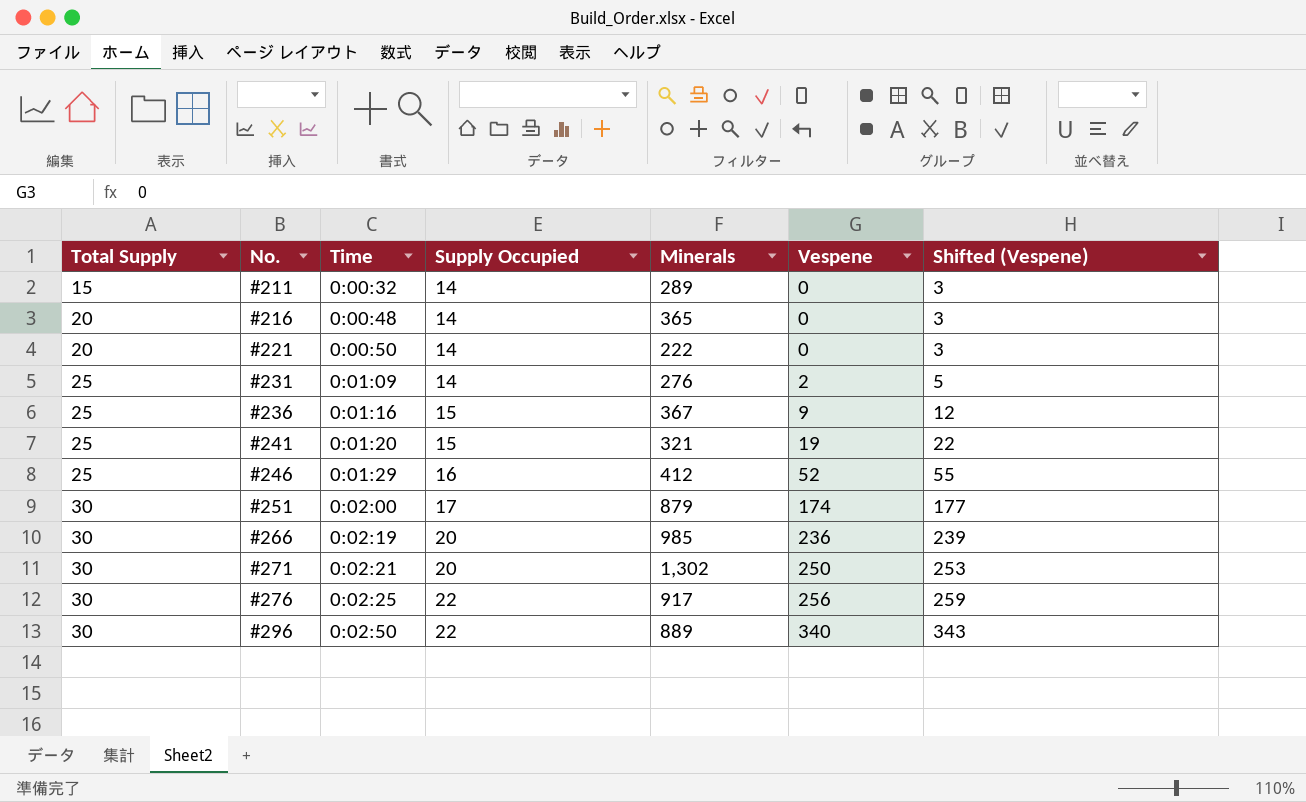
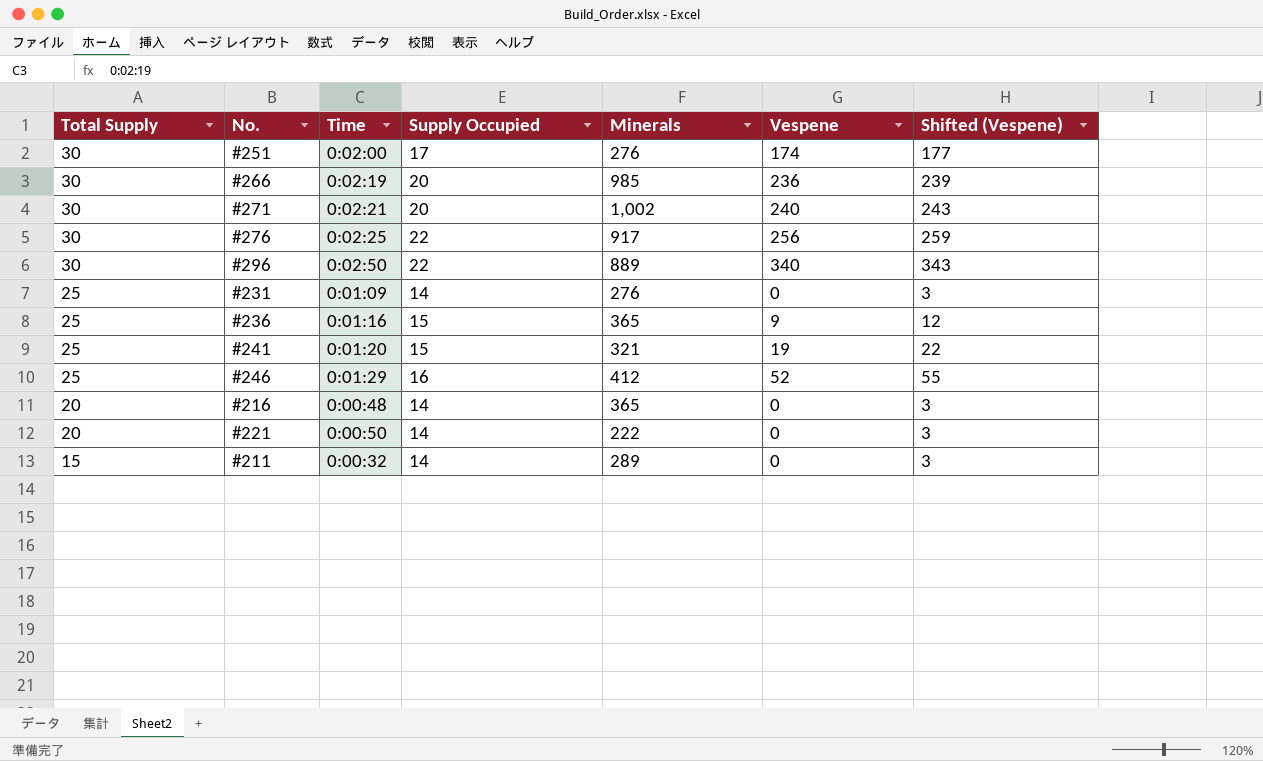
row order: Total Supply ascending -> Total Supply descending
#251 | Minerals: 879 -> 276
#271 | Minerals: 1,302 -> 1,002
#271 | Vespene: 250 -> 240
#271 | Shifted (Vespene): 253 -> 243
#231 | Vespene: 2 -> 0
#231 | Shifted (Vespene): 5 -> 3
#236 | Minerals: 367 -> 365

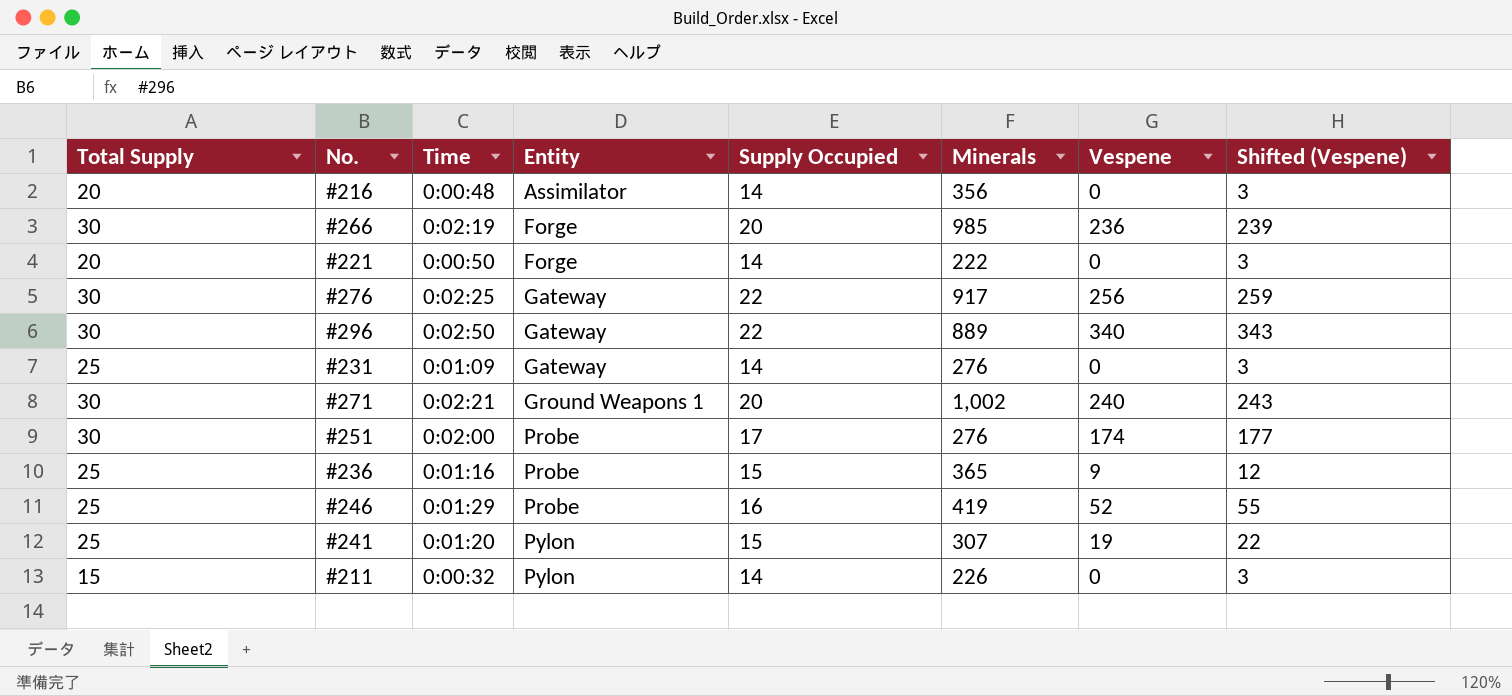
row order: Total Supply descending -> Entity ascending
column Entity | position: none -> 4
#216 | Minerals: 365 -> 356
#246 | Minerals: 412 -> 419
#241 | Minerals: 321 -> 307
#211 | Minerals: 289 -> 226

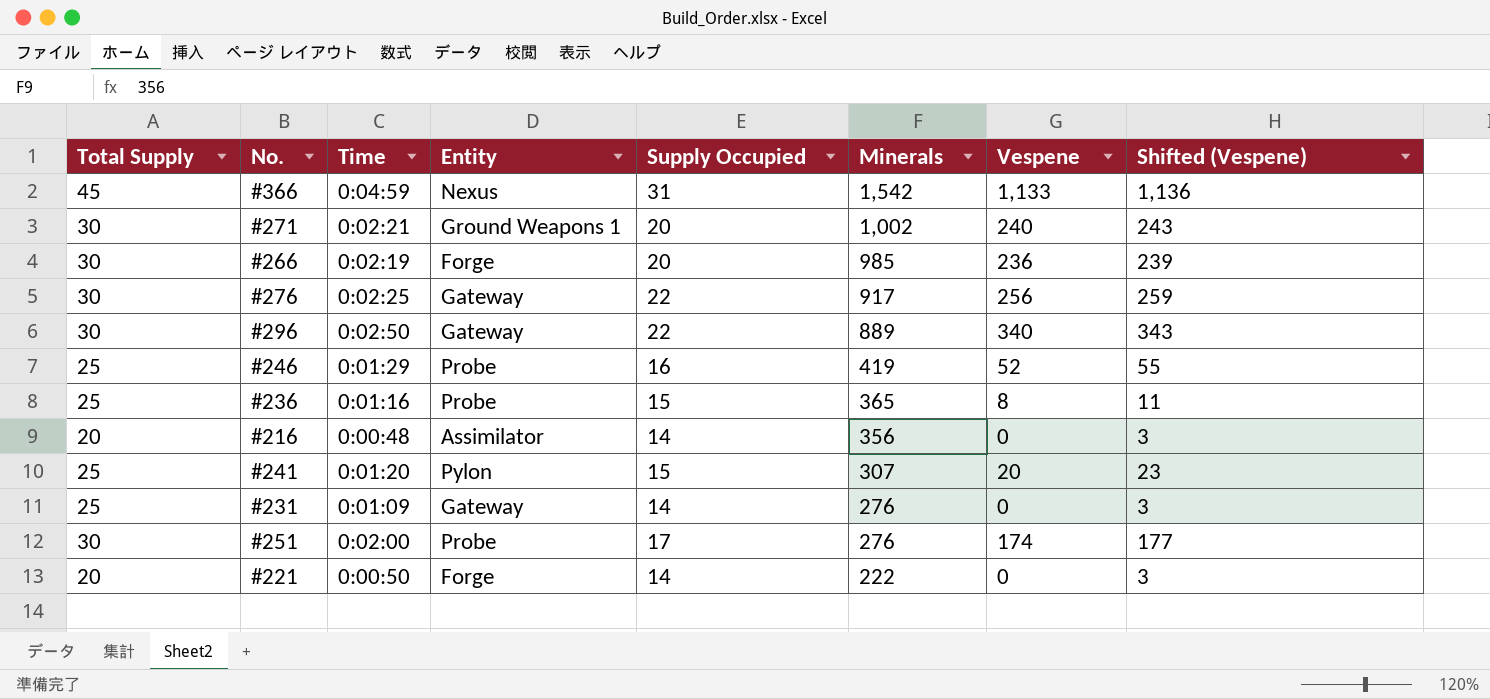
row order: Entity ascending -> Minerals descending
row #211: 15 | 0:00:32 | Pylon | 14 | 226 | 0 | 3 -> none
row #366: none -> 45 | 0:04:59 | Nexus | 31 | 1,542 | 1,133 | 1,136
#236 | Vespene: 9 -> 8
#236 | Shifted (Vespene): 12 -> 11
#241 | Vespene: 19 -> 20
#241 | Shifted (Vespene): 22 -> 23

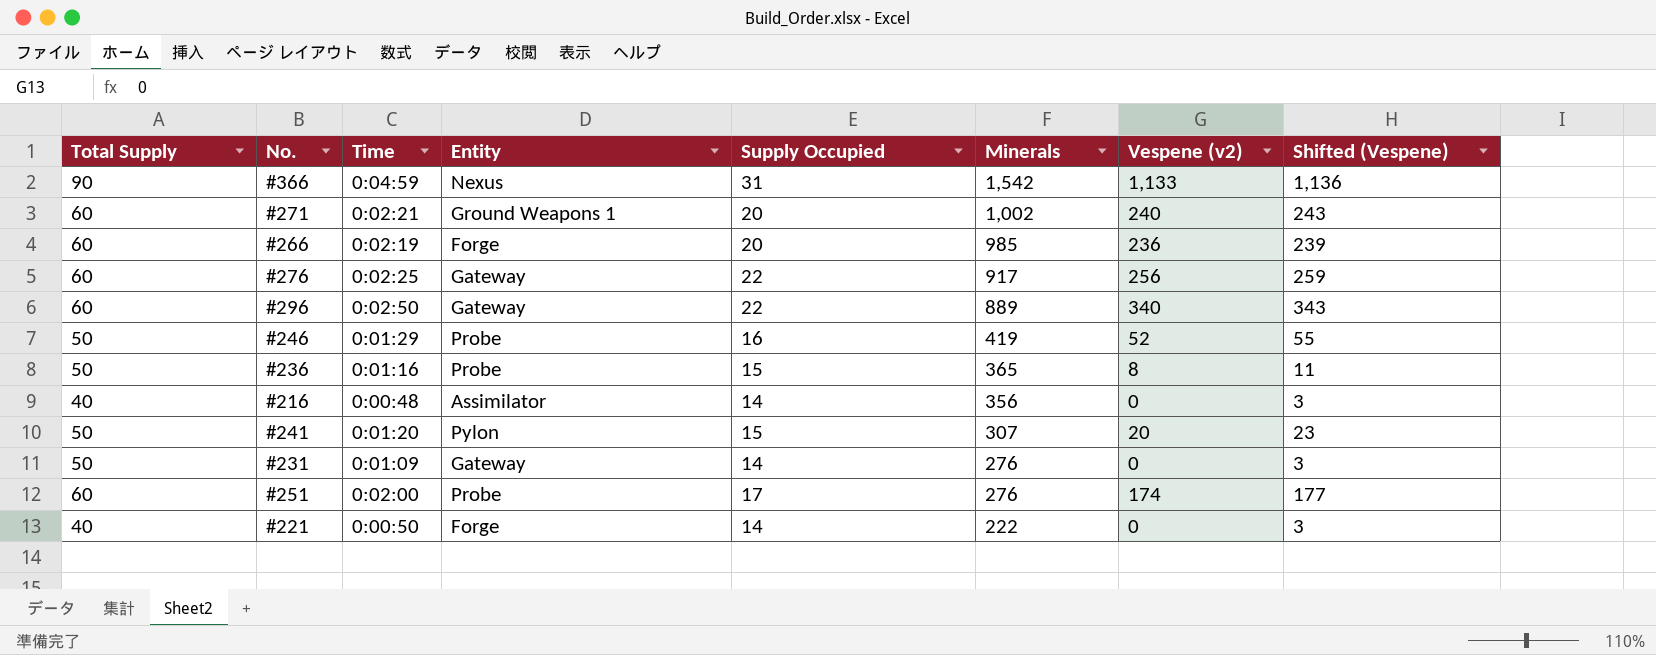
column name: Vespene -> Vespene (v2)
#366 | Total Supply: 45 -> 90
#271 | Total Supply: 30 -> 60
#266 | Total Supply: 30 -> 60
#276 | Total Supply: 30 -> 60
#296 | Total Supply: 30 -> 60
#246 | Total Supply: 25 -> 50
#236 | Total Supply: 25 -> 50
#216 | Total Supply: 20 -> 40
#241 | Total Supply: 25 -> 50
#231 | Total Supply: 25 -> 50
#251 | Total Supply: 30 -> 60
#221 | Total Supply: 20 -> 40

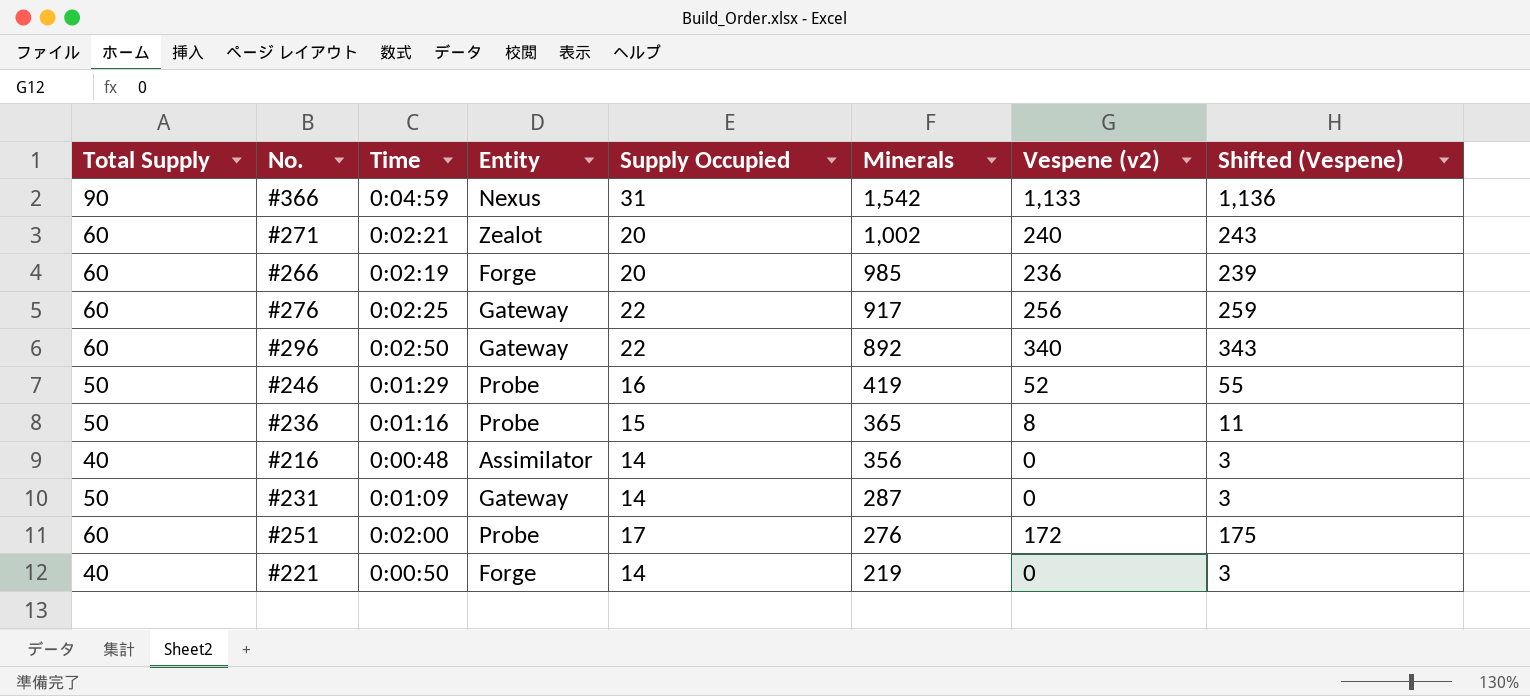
row #241: 50 | 0:01:20 | Pylon | 15 | 307 | 20 | 23 -> none
#271 | Entity: Ground Weapons 1 -> Zealot
#296 | Minerals: 889 -> 892
#231 | Minerals: 276 -> 287
#251 | Vespene (v2): 174 -> 172
#251 | Shifted (Vespene): 177 -> 175
#221 | Minerals: 222 -> 219

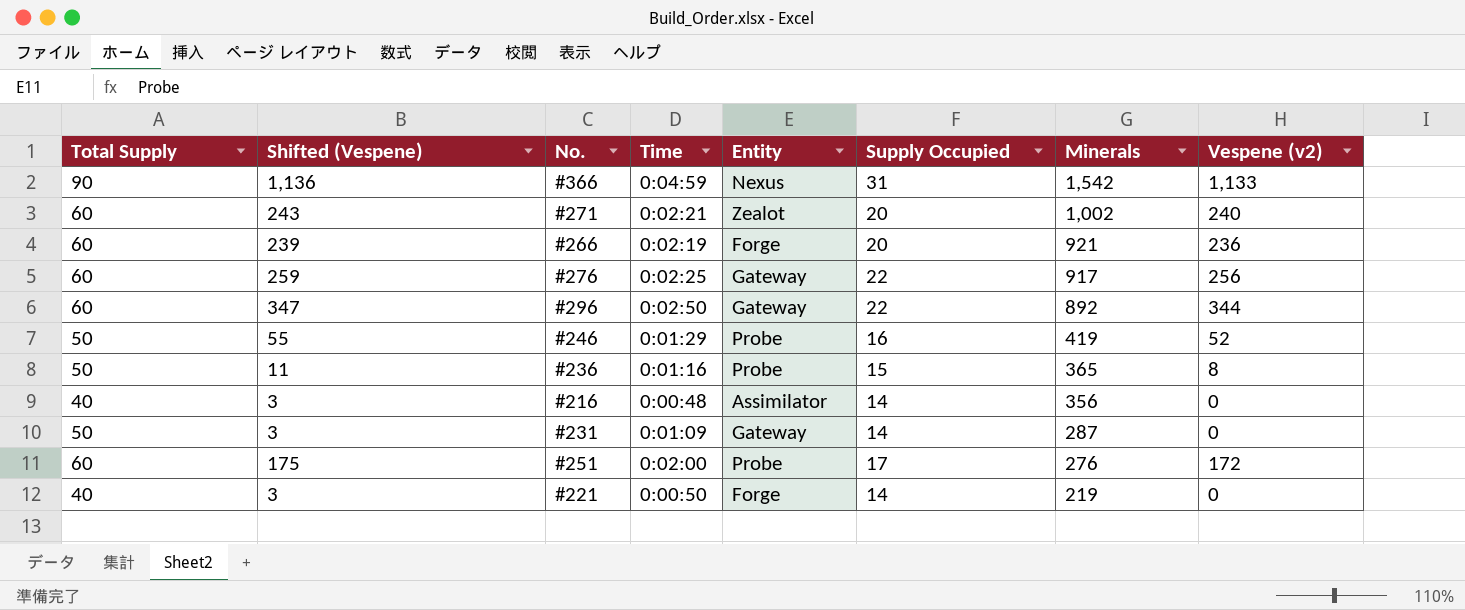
column Shifted (Vespene) | position: 8 -> 2
#266 | Minerals: 985 -> 921
#296 | Shifted (Vespene): 343 -> 347
#296 | Vespene (v2): 340 -> 344

